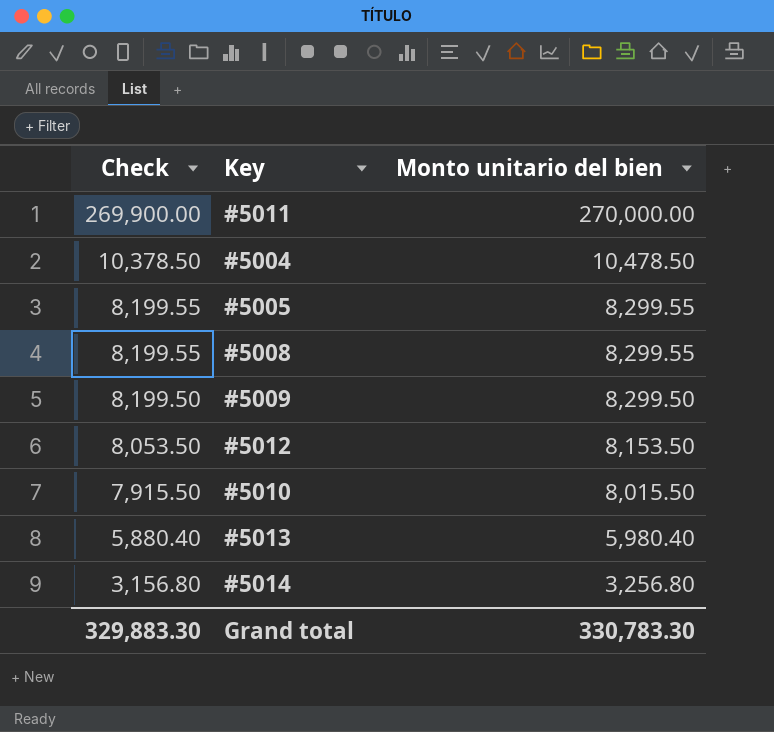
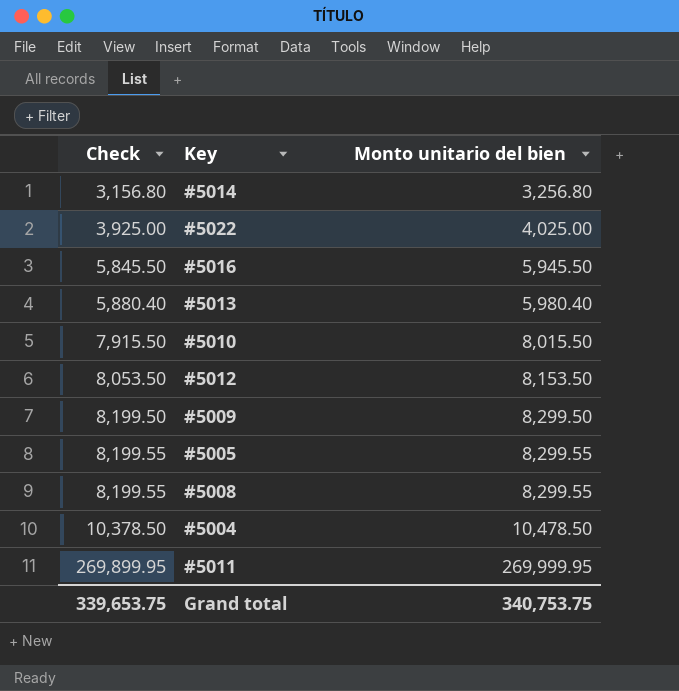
row order: Check descending -> Check ascending
row #5022: none -> 3,925.00 | 4,025.00
row #5016: none -> 5,845.50 | 5,945.50
#5011 | Check: 269,900.00 -> 269,899.95
#5011 | Monto unitario del bien: 270,000.00 -> 269,999.95
Grand total | Check: 329,883.30 -> 339,653.75
Grand total | Monto unitario del bien: 330,783.30 -> 340,753.75

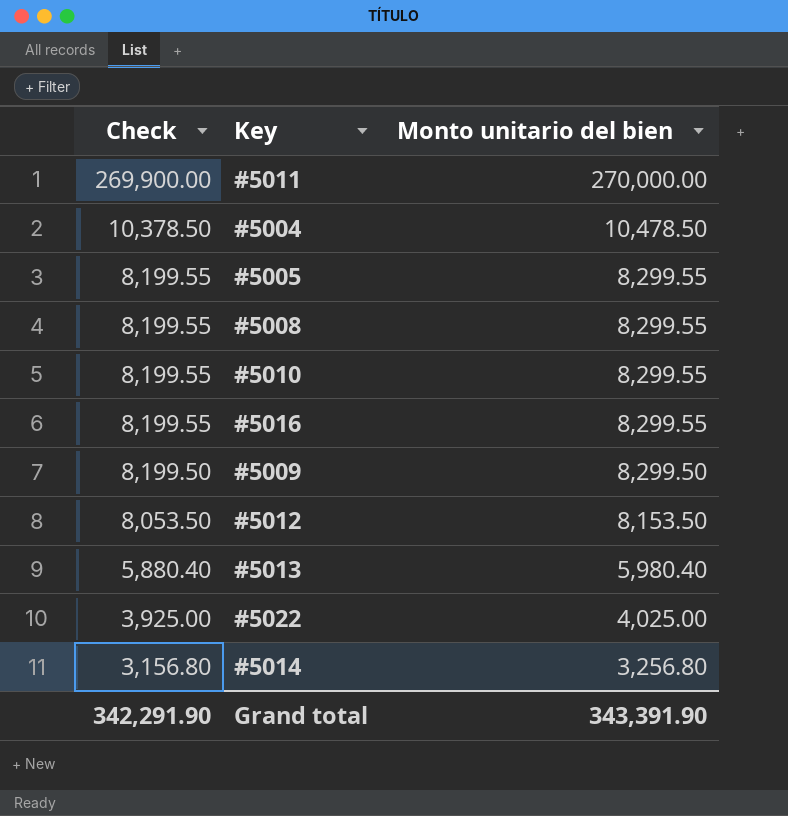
row order: Check ascending -> Check descending
#5011 | Check: 269,899.95 -> 269,900.00
#5011 | Monto unitario del bien: 269,999.95 -> 270,000.00
#5010 | Check: 7,915.50 -> 8,199.55
#5010 | Monto unitario del bien: 8,015.50 -> 8,299.55
#5016 | Check: 5,845.50 -> 8,199.55
#5016 | Monto unitario del bien: 5,945.50 -> 8,299.55
Grand total | Check: 339,653.75 -> 342,291.90
Grand total | Monto unitario del bien: 340,753.75 -> 343,391.90

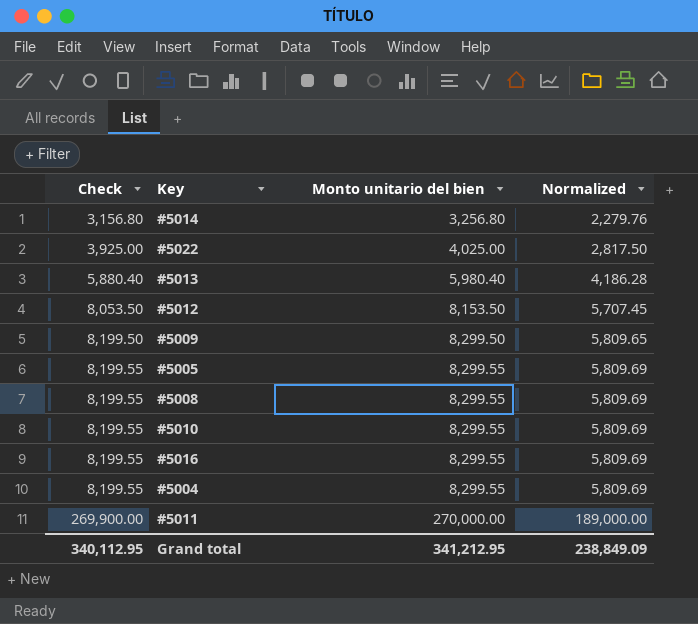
row order: Check descending -> Check ascending
column Normalized | formula: none -> [Monto unitario del bien] * 0.7
#5004 | Check: 10,378.50 -> 8,199.55
#5004 | Monto unitario del bien: 10,478.50 -> 8,299.55
Grand total | Check: 342,291.90 -> 340,112.95
Grand total | Monto unitario del bien: 343,391.90 -> 341,212.95

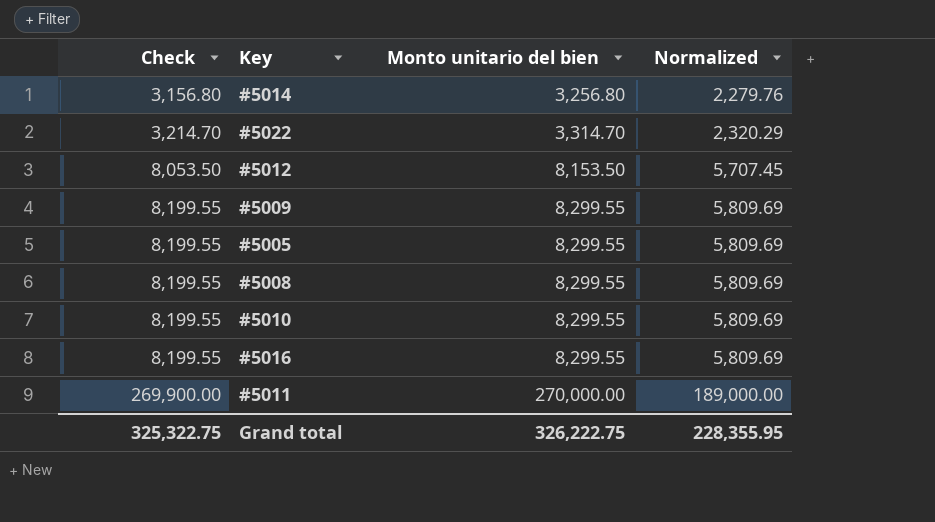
row #5013: 5,880.40 | 5,980.40 | 4,186.28 -> none
row #5004: 8,199.55 | 8,299.55 | 5,809.69 -> none
#5022 | Check: 3,925.00 -> 3,214.70
#5022 | Monto unitario del bien: 4,025.00 -> 3,314.70
#5022 | Normalized: 2,817.50 -> 2,320.29
#5009 | Check: 8,199.50 -> 8,199.55
#5009 | Monto unitario del bien: 8,299.50 -> 8,299.55
#5009 | Normalized: 5,809.65 -> 5,809.69
Grand total | Check: 340,112.95 -> 325,322.75
Grand total | Monto unitario del bien: 341,212.95 -> 326,222.75
Grand total | Normalized: 238,849.09 -> 228,355.95

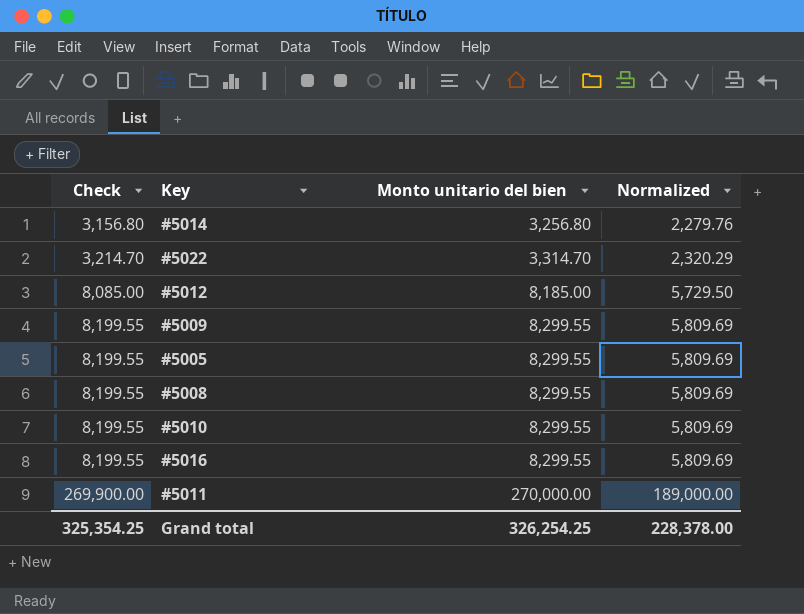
#5012 | Check: 8,053.50 -> 8,085.00
#5012 | Monto unitario del bien: 8,153.50 -> 8,185.00
#5012 | Normalized: 5,707.45 -> 5,729.50
Grand total | Check: 325,322.75 -> 325,354.25
Grand total | Monto unitario del bien: 326,222.75 -> 326,254.25
Grand total | Normalized: 228,355.95 -> 228,378.00

